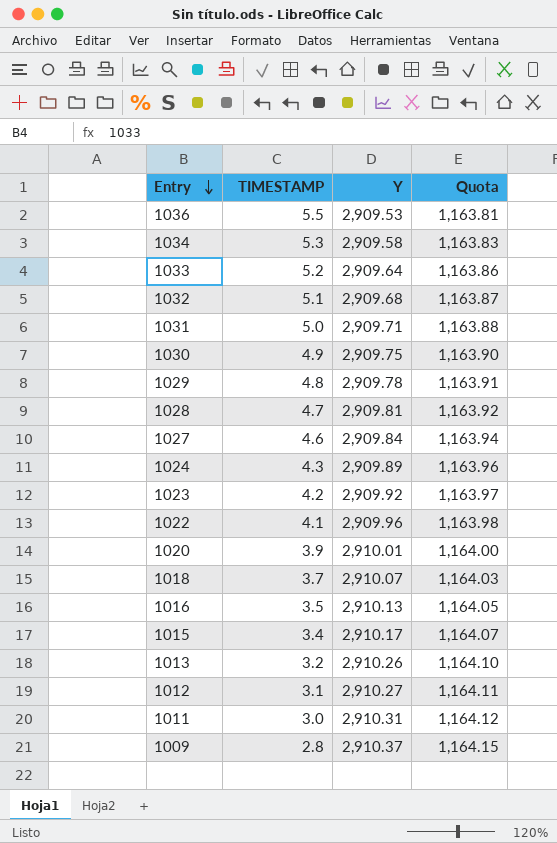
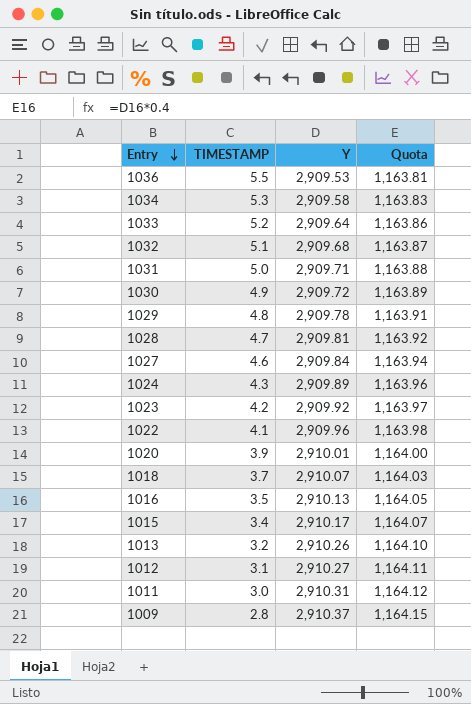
1030 | Y: 2,909.75 -> 2,909.72
1030 | Quota: 1,163.90 -> 1,163.89

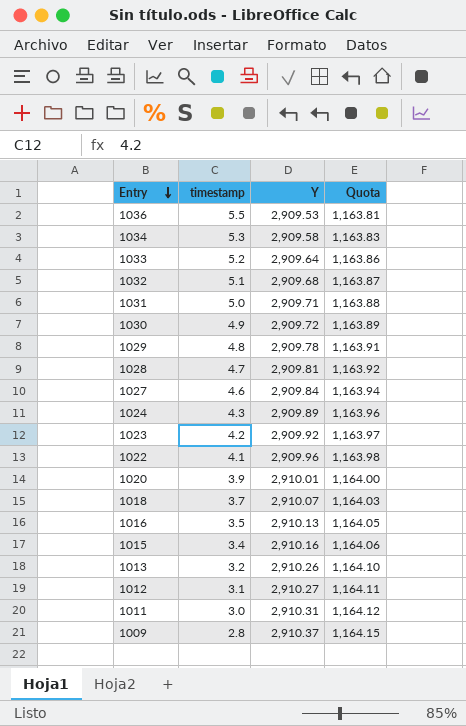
column name: TIMESTAMP -> timestamp
1015 | Y: 2,910.17 -> 2,910.16
1015 | Quota: 1,164.07 -> 1,164.06

